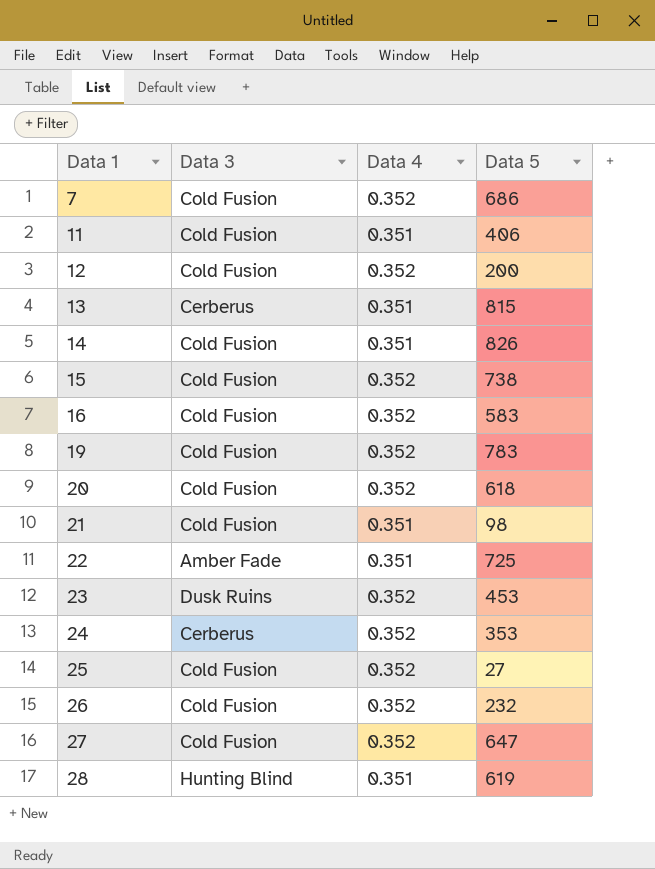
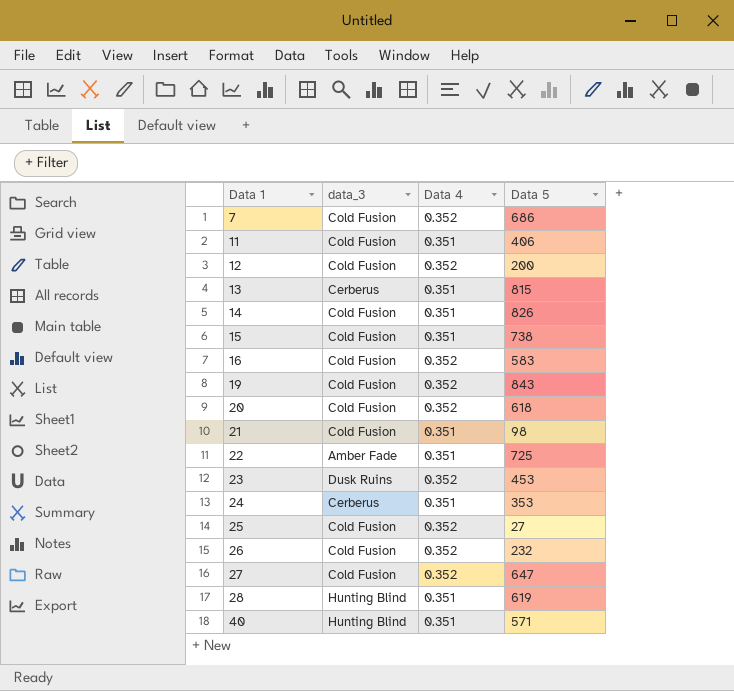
column name: Data 3 -> data_3
15 | Data 4: 0.352 -> 0.351
19 | Data 5: 783 -> 843
24 | Data 4: 0.352 -> 0.351
row 40: none -> Hunting Blind | 0.351 | 571

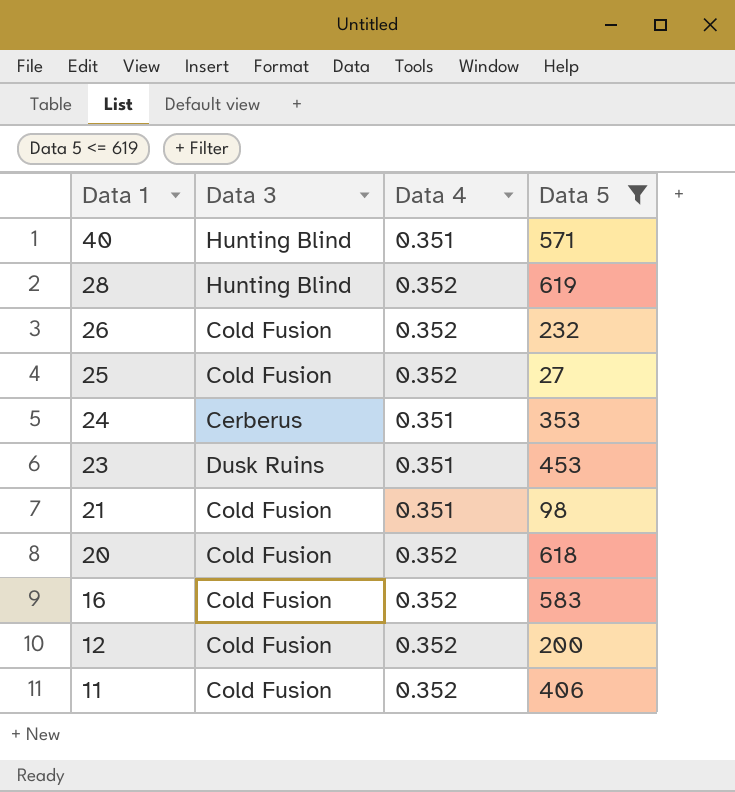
filter: none -> Data 5 <= 619
row order: Data 1 ascending -> Data 1 descending
column name: data_3 -> Data 3
28 | Data 4: 0.351 -> 0.352
23 | Data 4: 0.352 -> 0.351
11 | Data 4: 0.351 -> 0.352

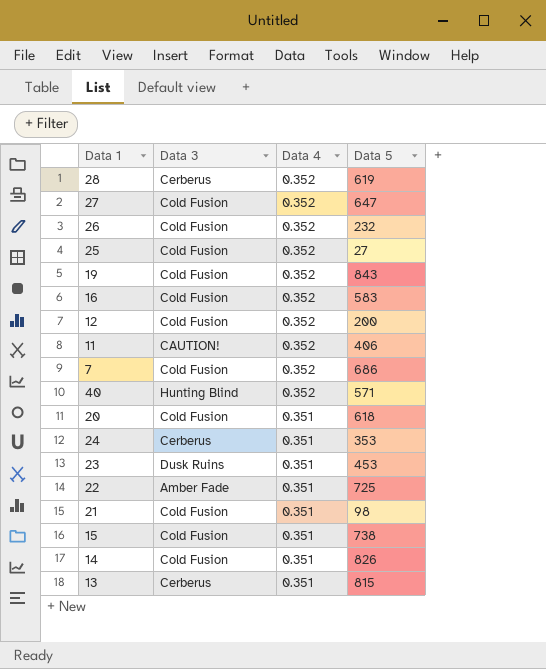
filter: Data 5 <= 619 -> none
row order: Data 1 descending -> Data 4 descending
28 | Data 3: Hunting Blind -> Cerberus
11 | Data 3: Cold Fusion -> CAUTION!
40 | Data 4: 0.351 -> 0.352
20 | Data 4: 0.352 -> 0.351

